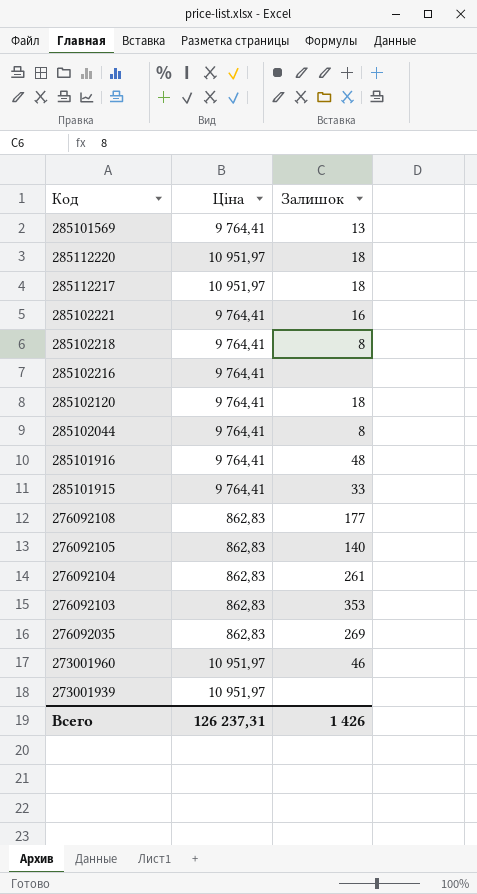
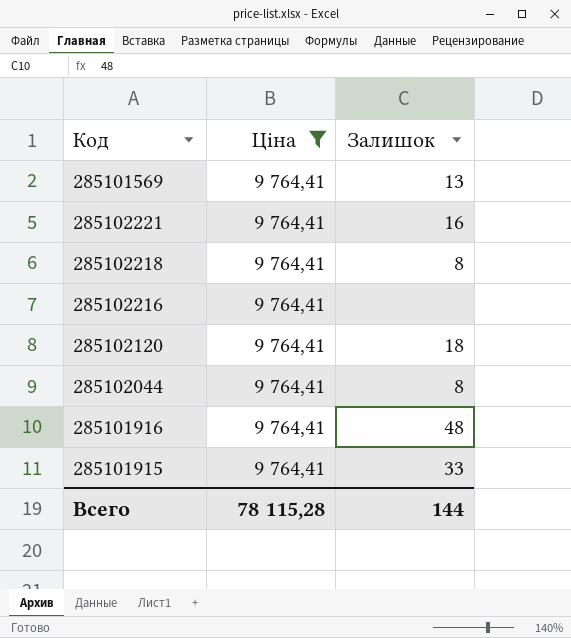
filter: none -> Ціна = 9 764,41
Всего | Ціна: 126 237,31 -> 78 115,28
Всего | Залишок: 1 426 -> 144

